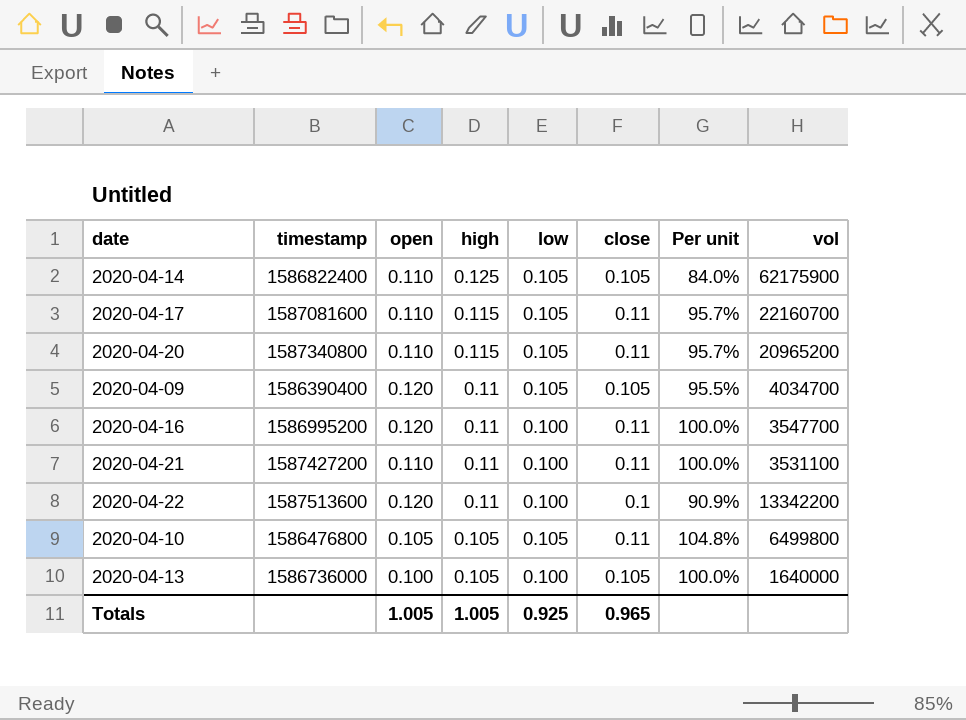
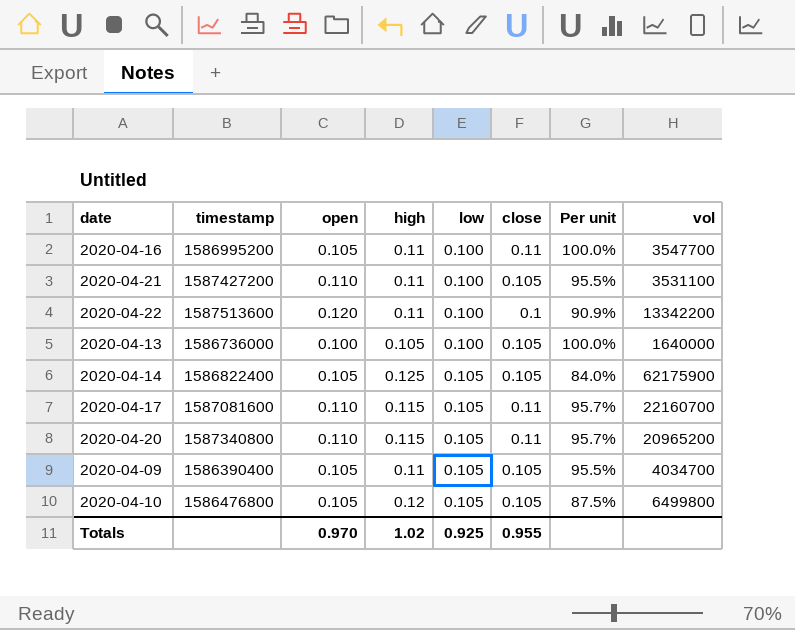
row order: high descending -> low ascending
2020-04-16 | open: 0.120 -> 0.105
2020-04-21 | close: 0.11 -> 0.105
2020-04-21 | Per unit: 100.0% -> 95.5%
2020-04-14 | open: 0.110 -> 0.105
2020-04-09 | open: 0.120 -> 0.105
2020-04-10 | high: 0.105 -> 0.12
2020-04-10 | close: 0.11 -> 0.105
2020-04-10 | Per unit: 104.8% -> 87.5%
Totals | open: 1.005 -> 0.970
Totals | high: 1.005 -> 1.02
Totals | close: 0.965 -> 0.955

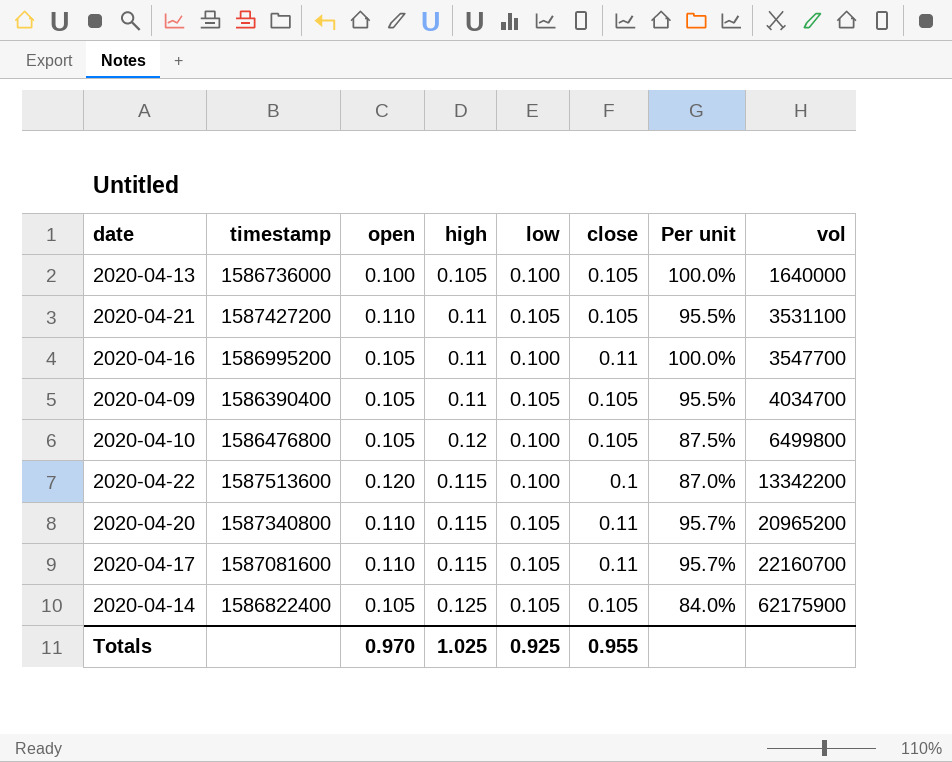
row order: low ascending -> vol ascending
2020-04-21 | low: 0.100 -> 0.105
2020-04-10 | low: 0.105 -> 0.100
2020-04-22 | high: 0.11 -> 0.115
2020-04-22 | Per unit: 90.9% -> 87.0%
Totals | high: 1.02 -> 1.025

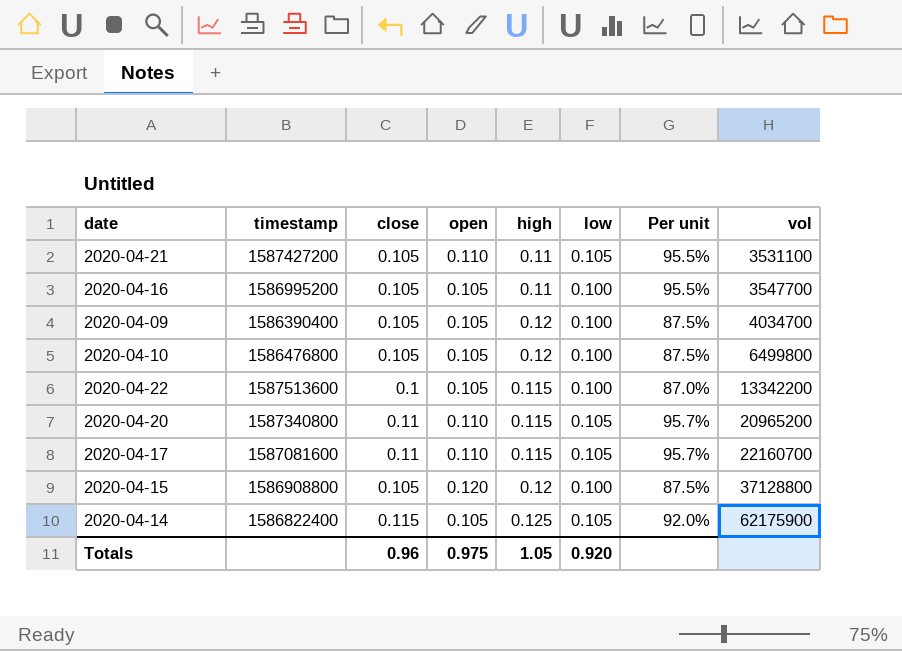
column close | position: 6 -> 3
row 2020-04-13: 1586736000 | 0.100 | 0.105 | 0.100 | 0.105 | 100.0% | 1640000 -> none
2020-04-16 | close: 0.11 -> 0.105
2020-04-16 | Per unit: 100.0% -> 95.5%
2020-04-09 | high: 0.11 -> 0.12
2020-04-09 | low: 0.105 -> 0.100
2020-04-09 | Per unit: 95.5% -> 87.5%
2020-04-22 | open: 0.120 -> 0.105
row 2020-04-15: none -> 1586908800 | 0.105 | 0.120 | 0.12 | 0.100 | 87.5% | 37128800
2020-04-14 | close: 0.105 -> 0.115
2020-04-14 | Per unit: 84.0% -> 92.0%
Totals | close: 0.955 -> 0.96
Totals | open: 0.970 -> 0.975
Totals | high: 1.025 -> 1.05
Totals | low: 0.925 -> 0.920

